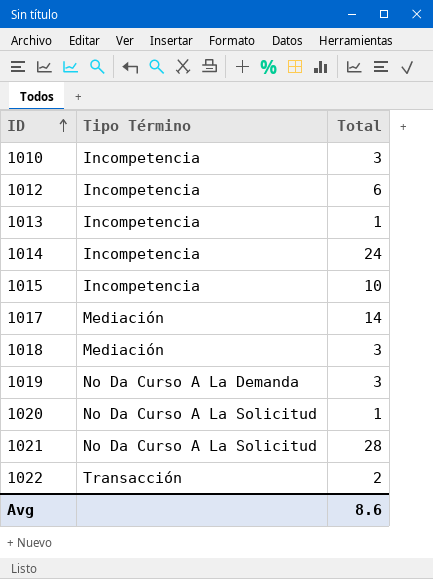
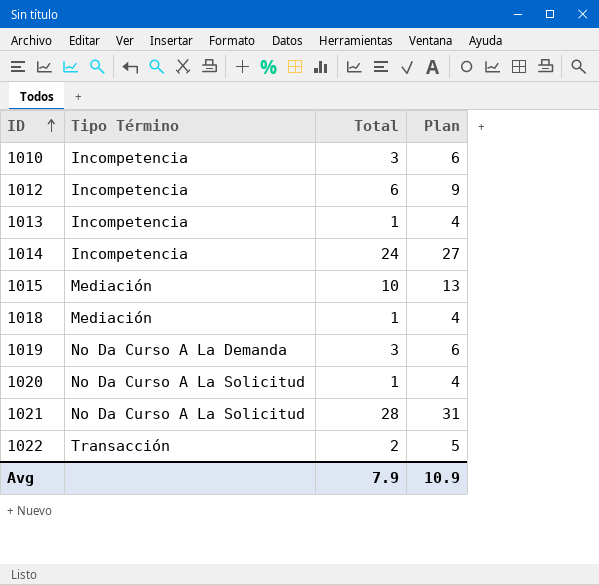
column Plan | formula: none -> [Total] + 3
row 1017: Mediación | 14 -> none
1015 | Tipo Término: Incompetencia -> Mediación
1018 | Total: 3 -> 1
Avg | Total: 8.6 -> 7.9

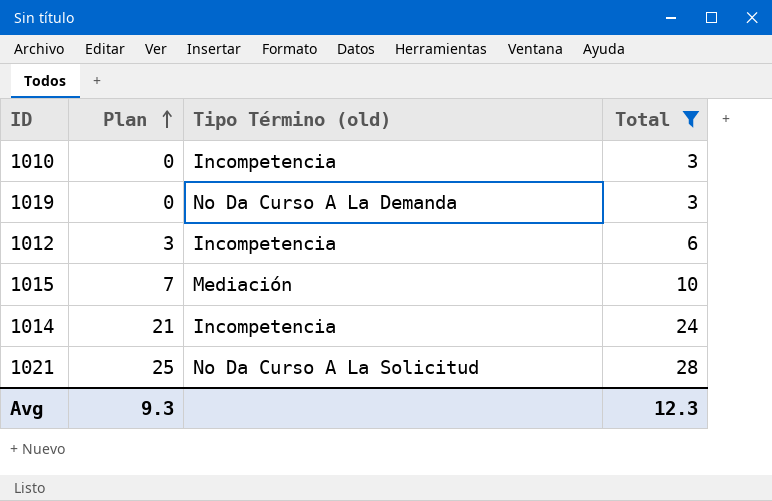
filter: none -> Total >= 3
row order: ID ascending -> Plan ascending
column Plan | formula: [Total] + 3 -> [Total] - 3
column Plan | position: 4 -> 2
column name: Tipo Término -> Tipo Término (old)
Avg | Plan: 10.9 -> 9.3
Avg | Total: 7.9 -> 12.3

